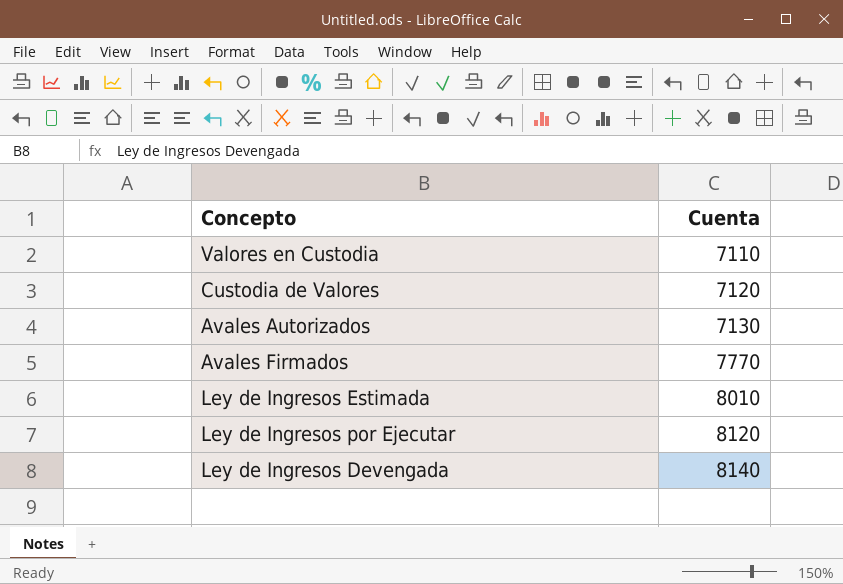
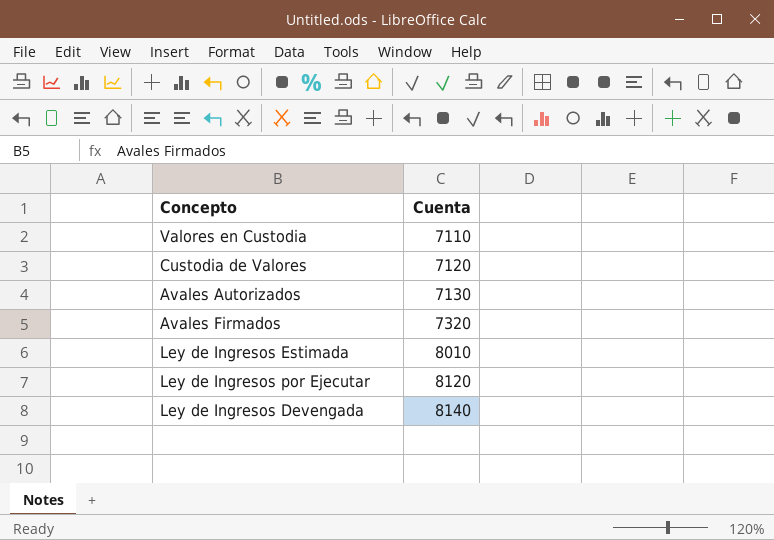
Avales Firmados | Cuenta: 7770 -> 7320

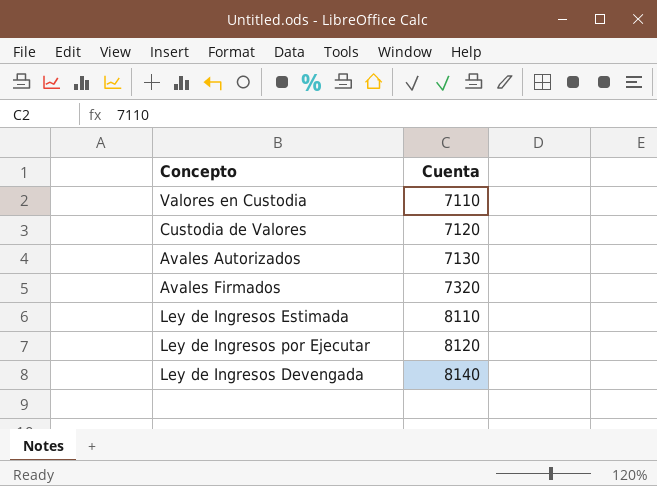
Ley de Ingresos Estimada | Cuenta: 8010 -> 8110

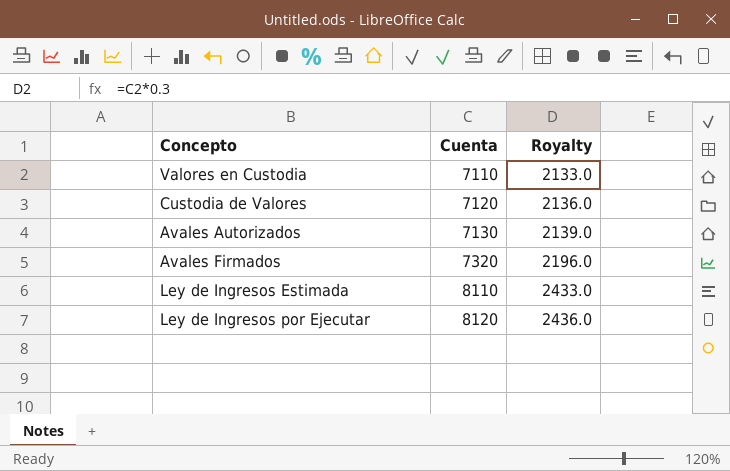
column Royalty | formula: none -> [Cuenta] * 0.3
row Ley de Ingresos Devengada: 8140 -> none

